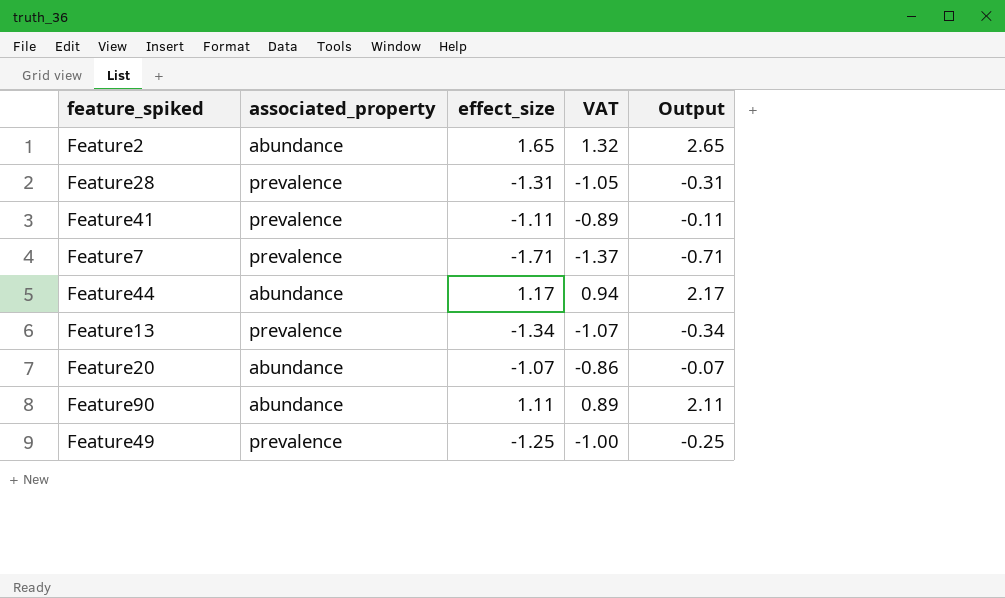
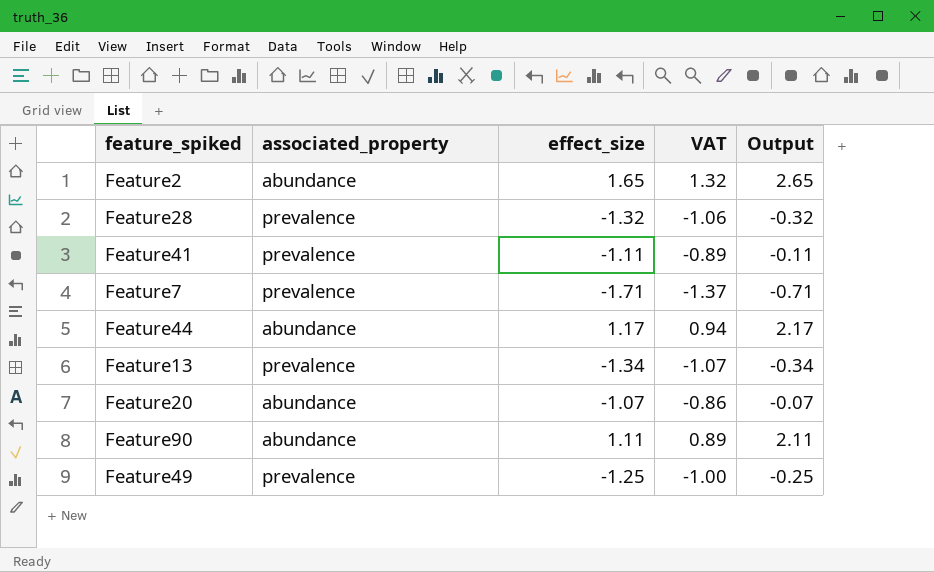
Feature28 | effect_size: -1.31 -> -1.32
Feature28 | VAT: -1.05 -> -1.06
Feature28 | Output: -0.31 -> -0.32

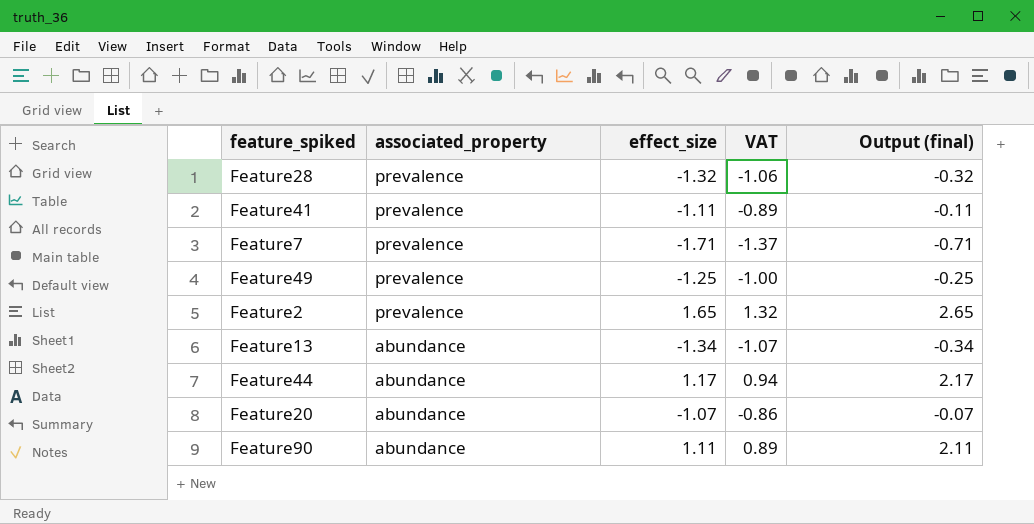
row order: none -> associated_property descending
column name: Output -> Output (final)
Feature2 | associated_property: abundance -> prevalence
Feature13 | associated_property: prevalence -> abundance

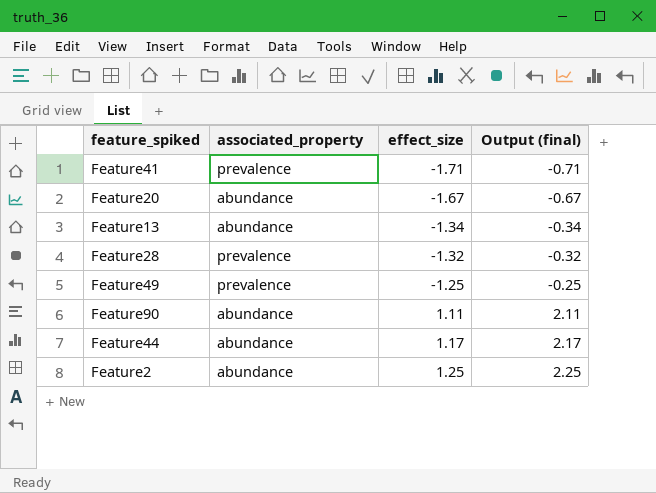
row order: associated_property descending -> effect_size ascending
column VAT | formula: [effect_size] * 0.8 -> none
row Feature7: prevalence | -1.71 | -1.37 | -0.71 -> none
Feature41 | effect_size: -1.11 -> -1.71
Feature41 | Output (final): -0.11 -> -0.71
Feature20 | effect_size: -1.07 -> -1.67
Feature20 | Output (final): -0.07 -> -0.67
Feature2 | associated_property: prevalence -> abundance
Feature2 | effect_size: 1.65 -> 1.25
Feature2 | Output (final): 2.65 -> 2.25

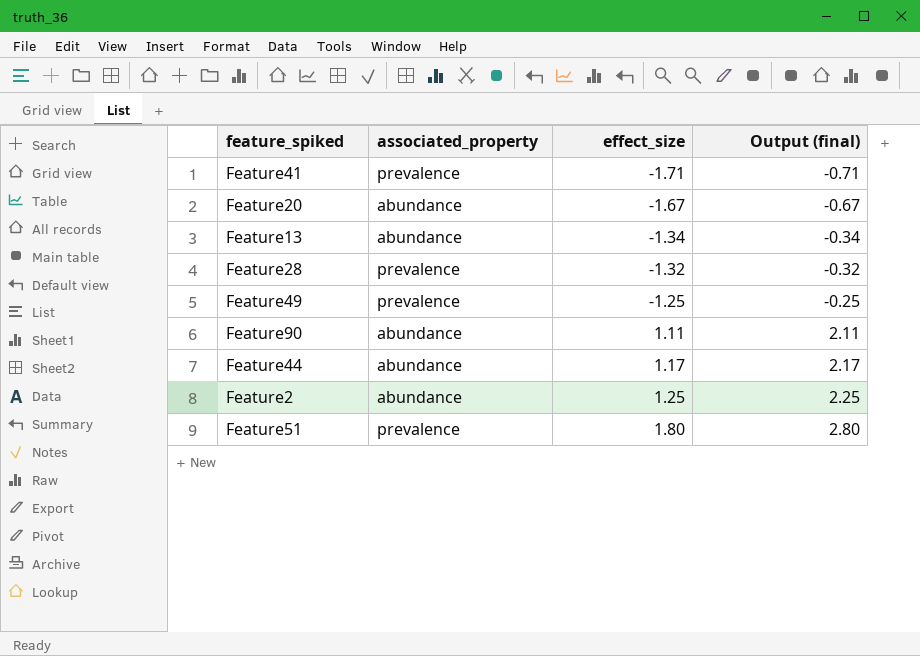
row Feature51: none -> prevalence | 1.80 | 2.80

